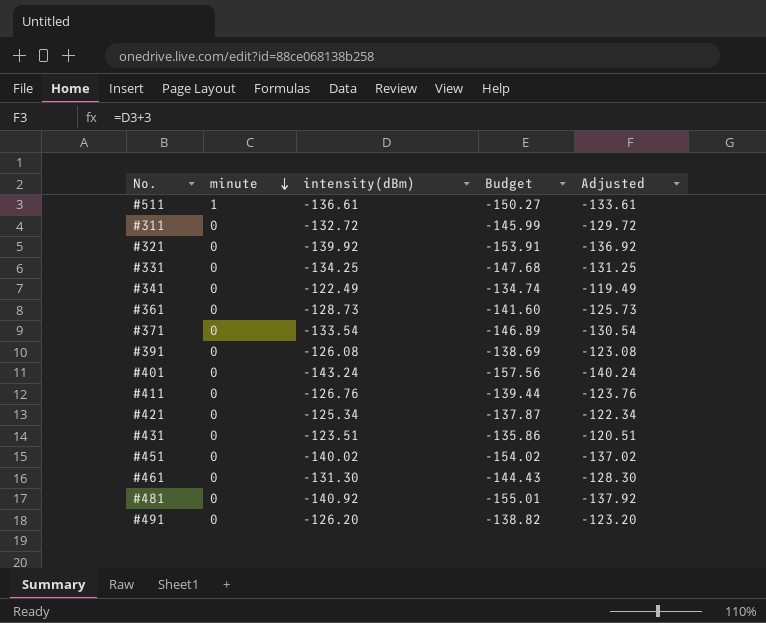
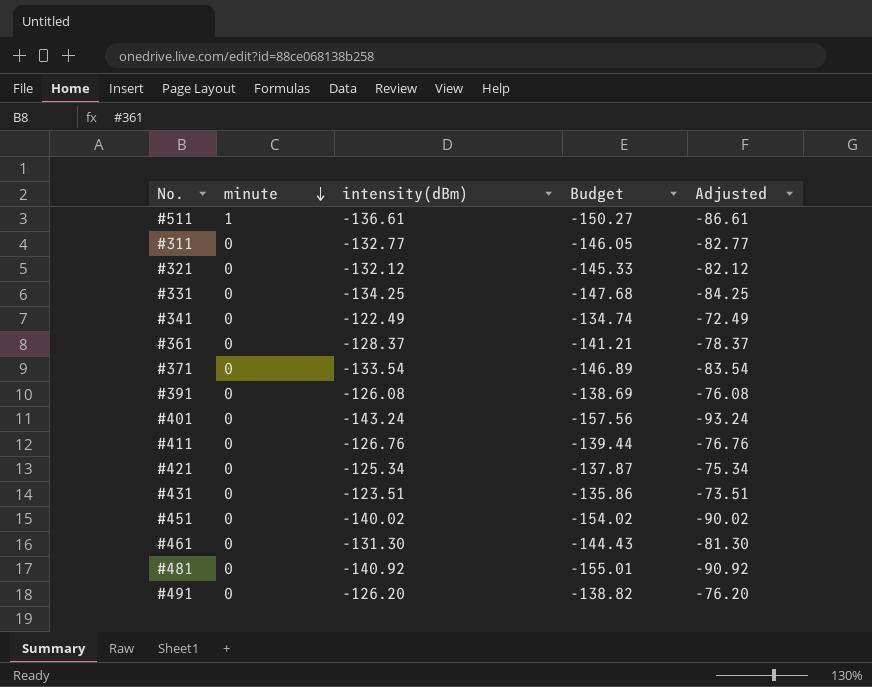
column Adjusted | formula: [intensity(dBm)] + 3 -> [intensity(dBm)] + 50
#311 | intensity(dBm): -132.72 -> -132.77
#311 | Budget: -145.99 -> -146.05
#321 | intensity(dBm): -139.92 -> -132.12
#321 | Budget: -153.91 -> -145.33
#361 | intensity(dBm): -128.73 -> -128.37
#361 | Budget: -141.60 -> -141.21

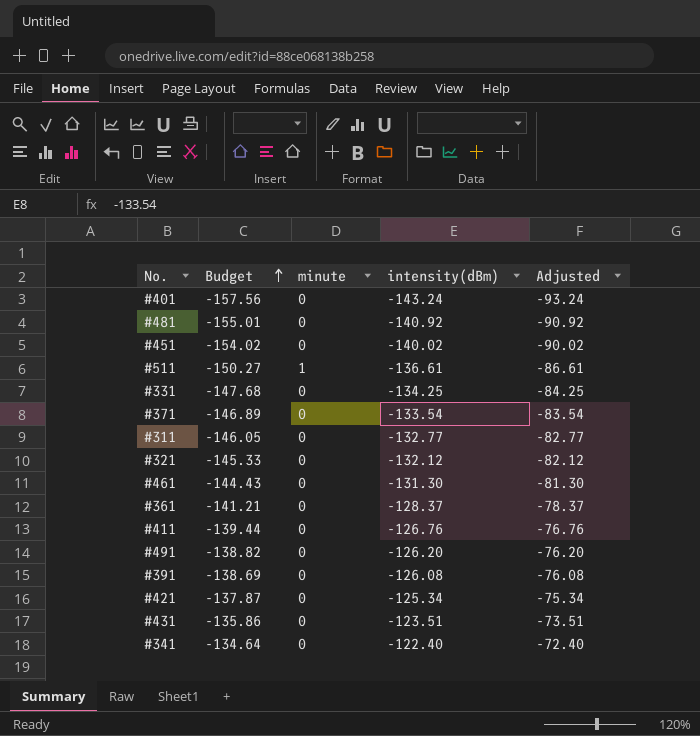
row order: minute descending -> Budget ascending
column Budget | position: 4 -> 2
#341 | Budget: -134.74 -> -134.64
#341 | intensity(dBm): -122.49 -> -122.40
#341 | Adjusted: -72.49 -> -72.40

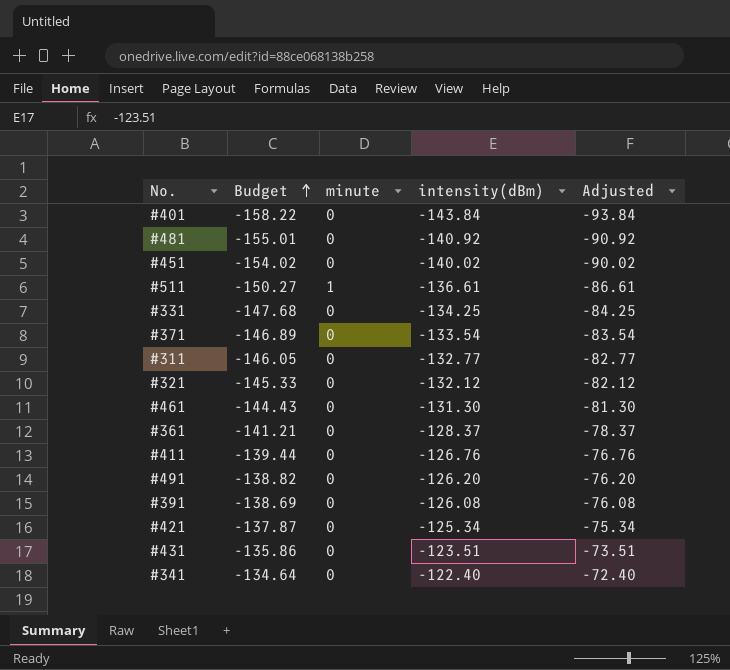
#401 | Budget: -157.56 -> -158.22
#401 | intensity(dBm): -143.24 -> -143.84
#401 | Adjusted: -93.24 -> -93.84

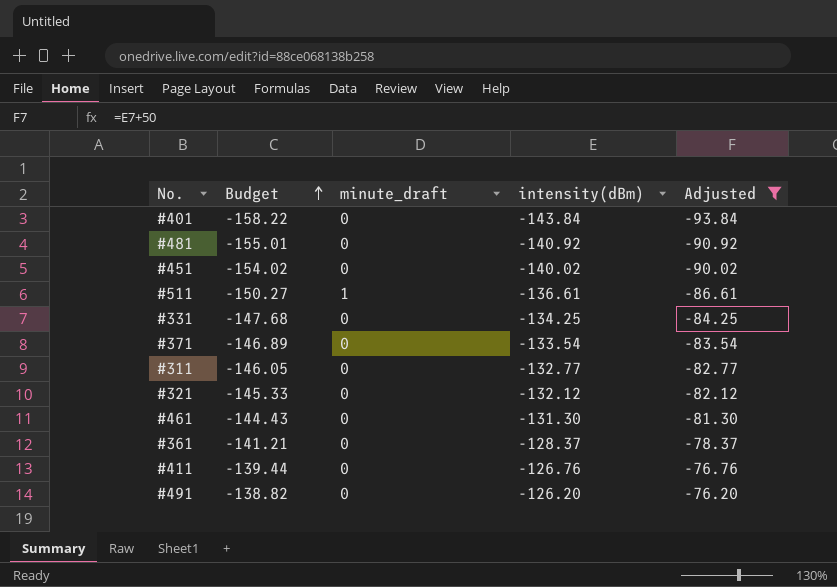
filter: none -> Adjusted <= -76.20
column name: minute -> minute_draft

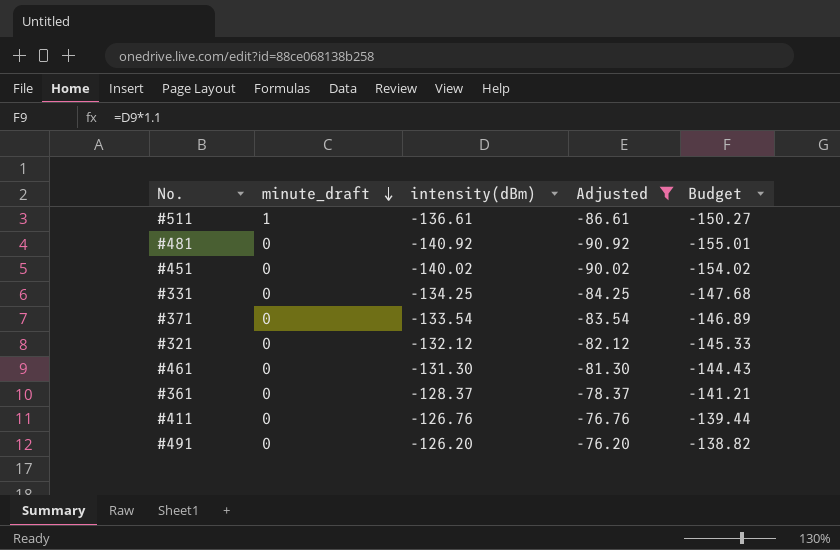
row order: Budget ascending -> minute_draft descending
column Budget | position: 2 -> 5
row #401: -158.22 | 0 | -143.84 | -93.84 -> none
row #311: -146.05 | 0 | -132.77 | -82.77 -> none

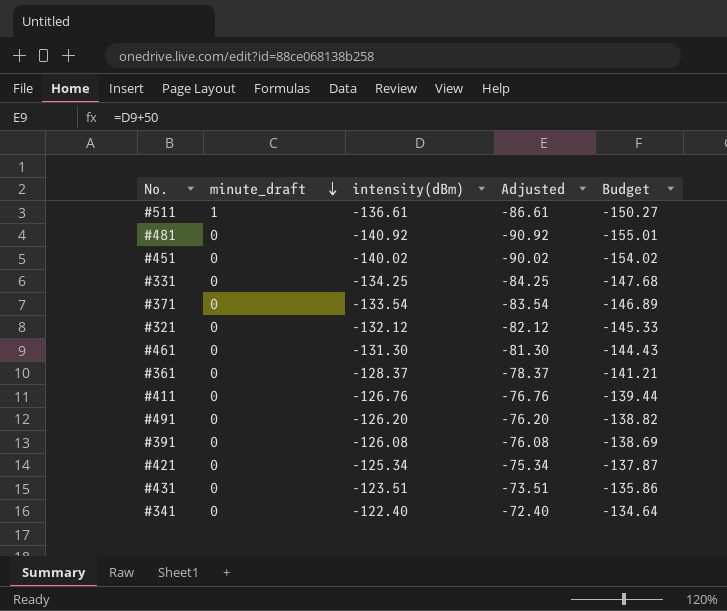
filter: Adjusted <= -76.20 -> none

